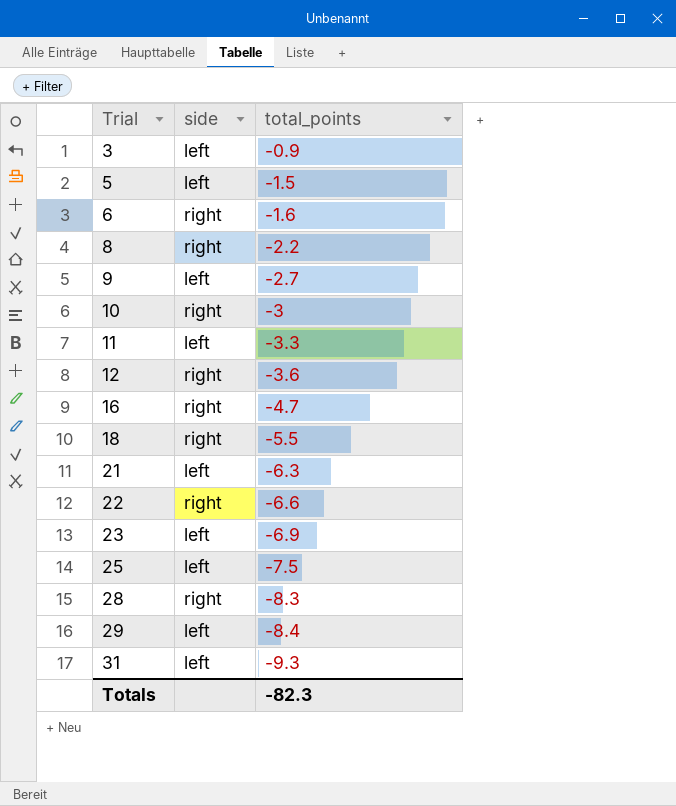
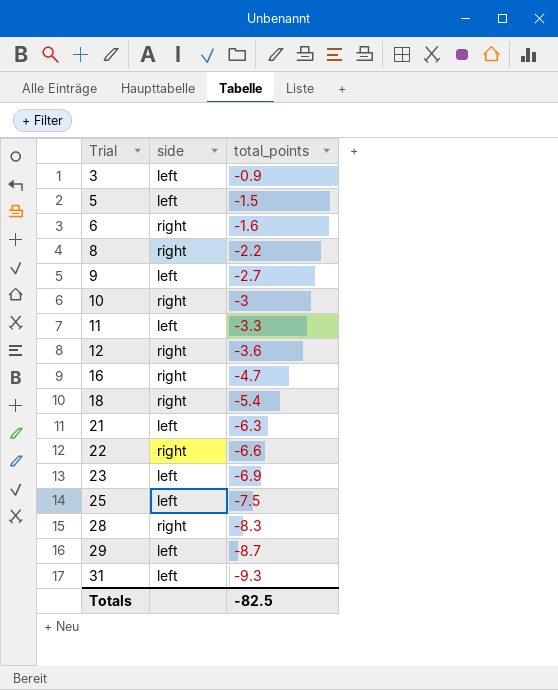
18 | total_points: -5.5 -> -5.4
29 | total_points: -8.4 -> -8.7
Totals | total_points: -82.3 -> -82.5

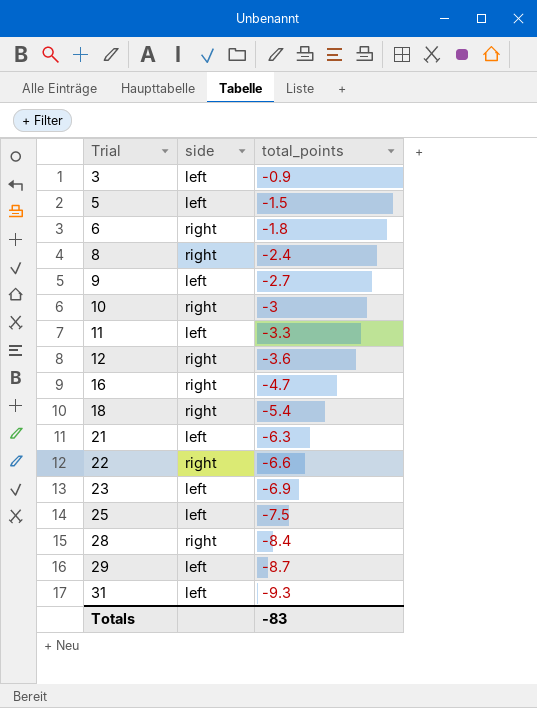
6 | total_points: -1.6 -> -1.8
8 | total_points: -2.2 -> -2.4
28 | total_points: -8.3 -> -8.4
Totals | total_points: -82.5 -> -83

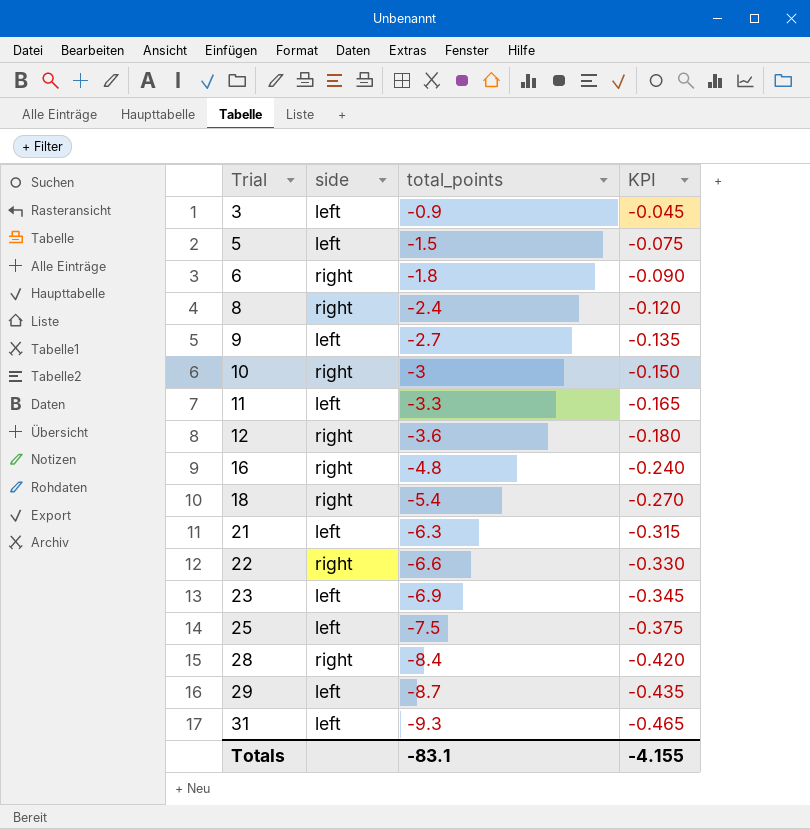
column KPI | formula: none -> [total_points] * 0.05
16 | total_points: -4.7 -> -4.8
Totals | total_points: -83 -> -83.1

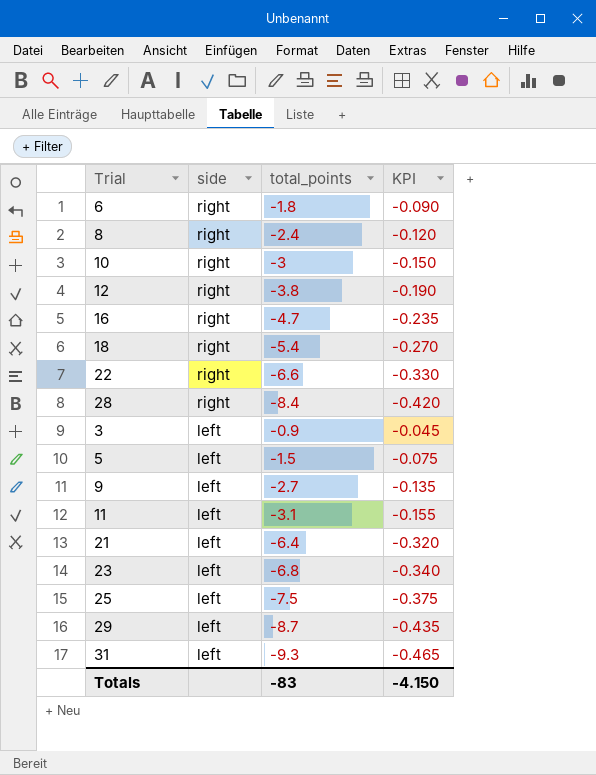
row order: Trial ascending -> side descending
12 | total_points: -3.6 -> -3.8
12 | KPI: -0.180 -> -0.190
16 | total_points: -4.8 -> -4.7
16 | KPI: -0.240 -> -0.235
11 | total_points: -3.3 -> -3.1
11 | KPI: -0.165 -> -0.155
21 | total_points: -6.3 -> -6.4
21 | KPI: -0.315 -> -0.320
23 | total_points: -6.9 -> -6.8
23 | KPI: -0.345 -> -0.340
Totals | total_points: -83.1 -> -83
Totals | KPI: -4.155 -> -4.150

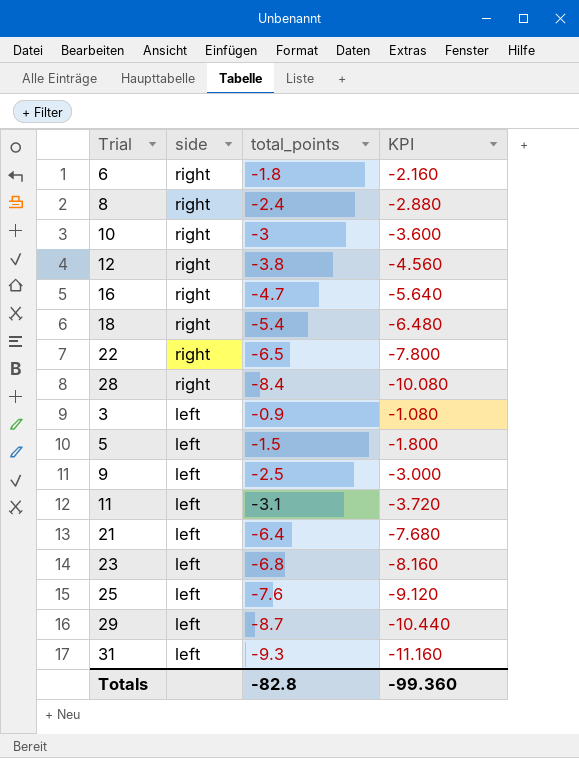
column KPI | formula: [total_points] * 0.05 -> [total_points] * 1.2
22 | total_points: -6.6 -> -6.5
9 | total_points: -2.7 -> -2.5
25 | total_points: -7.5 -> -7.6
Totals | total_points: -83 -> -82.8
Totals | KPI: -4.150 -> -99.360

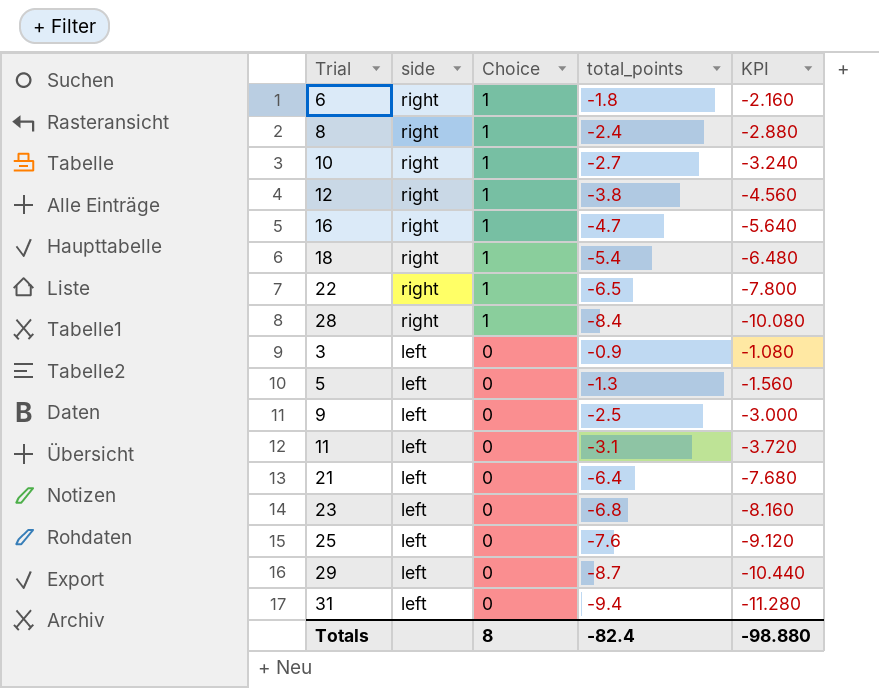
column Choice | position: none -> 3
10 | total_points: -3 -> -2.7
10 | KPI: -3.600 -> -3.240
5 | total_points: -1.5 -> -1.3
5 | KPI: -1.800 -> -1.560
31 | total_points: -9.3 -> -9.4
31 | KPI: -11.160 -> -11.280
Totals | total_points: -82.8 -> -82.4
Totals | KPI: -99.360 -> -98.880

